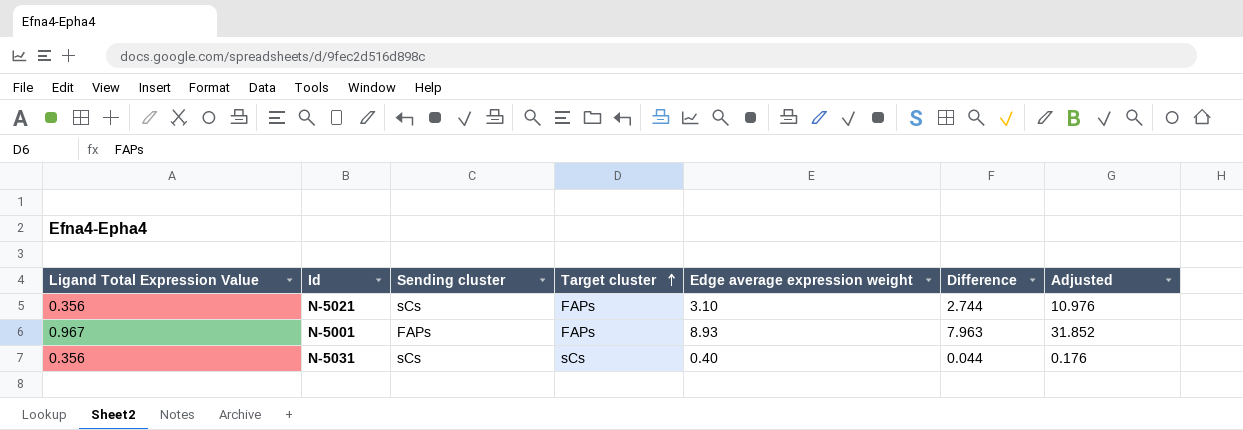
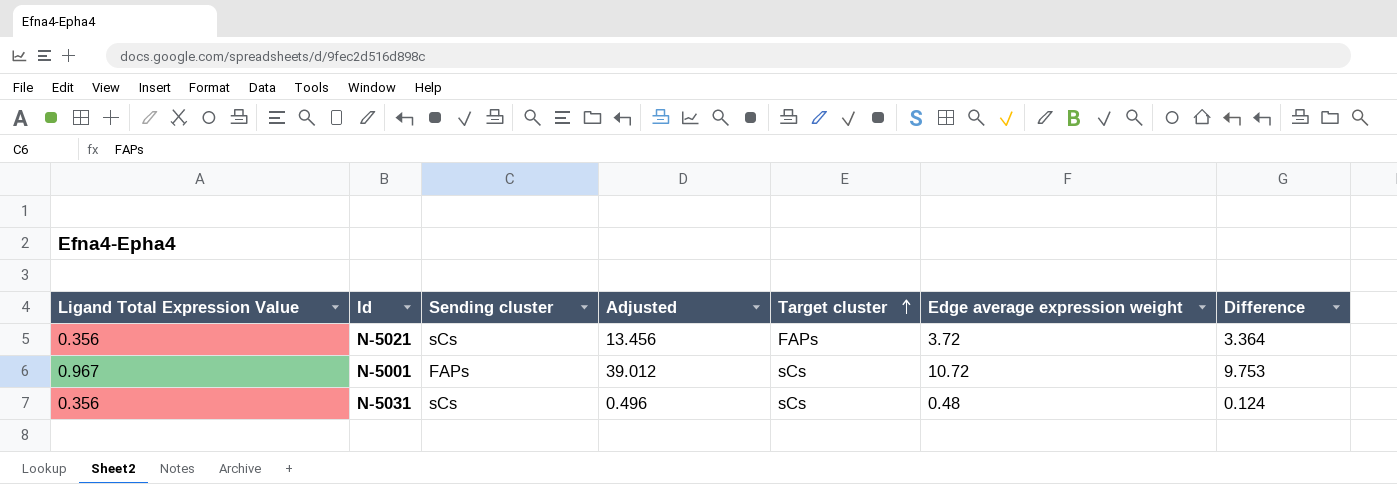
column Adjusted | position: 7 -> 4
N-5021 | Adjusted: 10.976 -> 13.456
N-5021 | Edge average expression weight: 3.10 -> 3.72
N-5021 | Difference: 2.744 -> 3.364
N-5001 | Adjusted: 31.852 -> 39.012
N-5001 | Target cluster: FAPs -> sCs
N-5001 | Edge average expression weight: 8.93 -> 10.72
N-5001 | Difference: 7.963 -> 9.753
N-5031 | Adjusted: 0.176 -> 0.496
N-5031 | Edge average expression weight: 0.40 -> 0.48
N-5031 | Difference: 0.044 -> 0.124

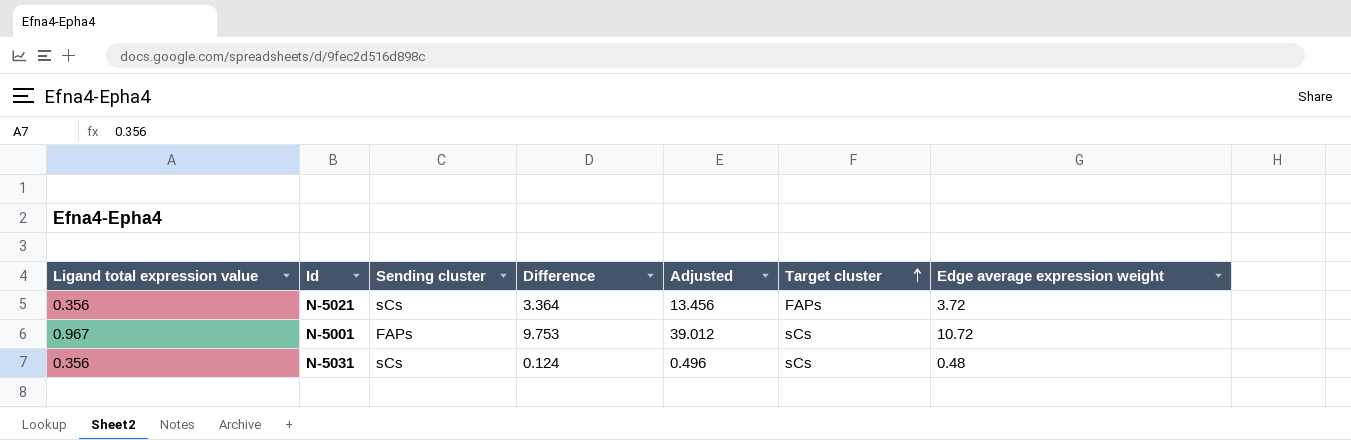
column name: Ligand Total Expression Value -> Ligand total expression value
column Difference | position: 7 -> 4

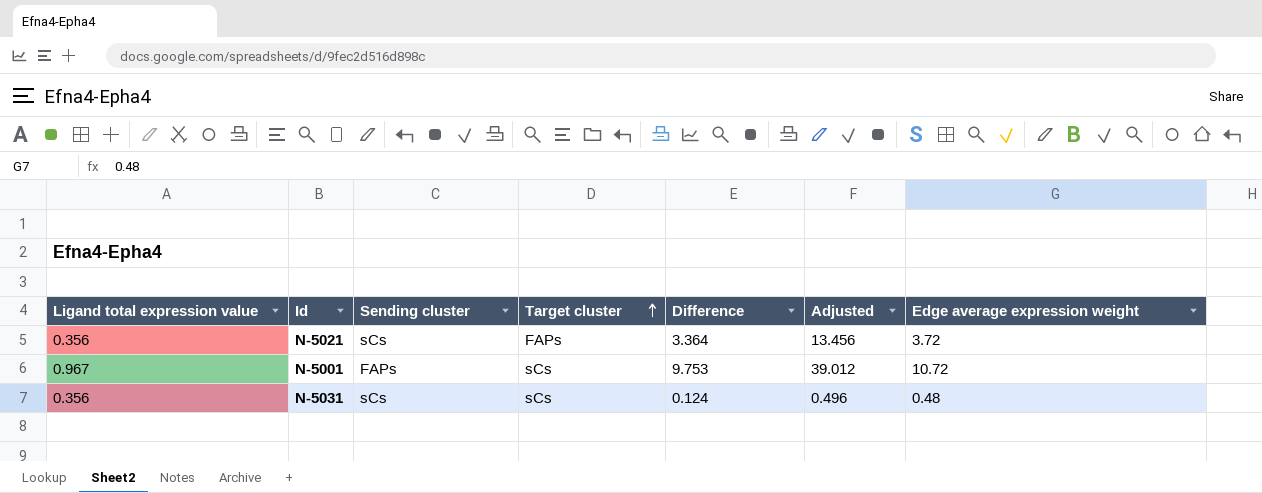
column Target cluster | position: 6 -> 4

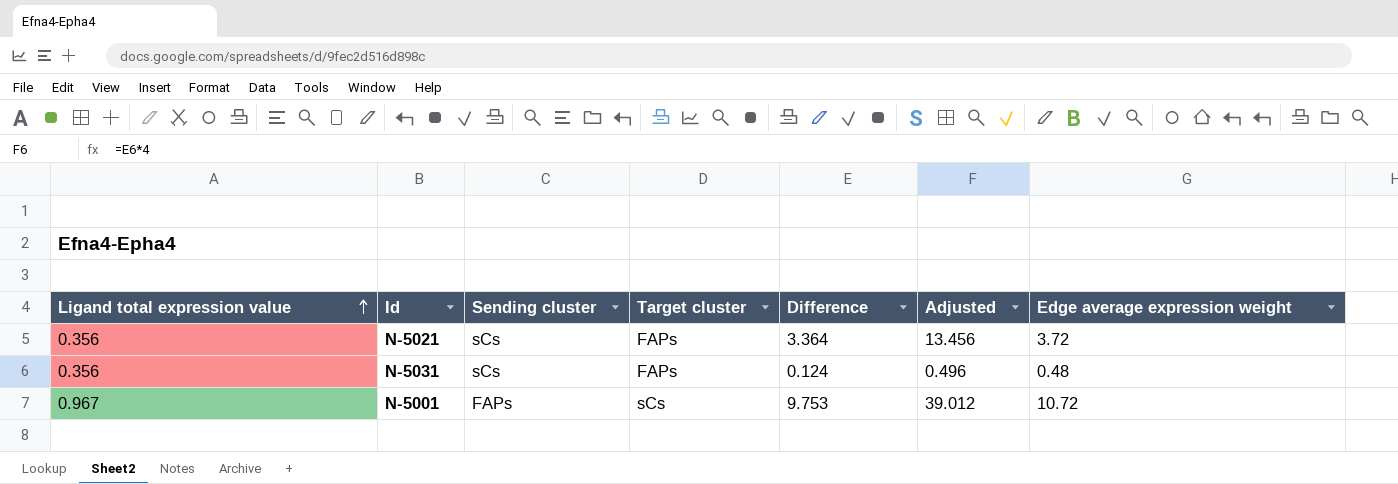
row order: Target cluster ascending -> Ligand total expression value ascending
N-5031 | Target cluster: sCs -> FAPs

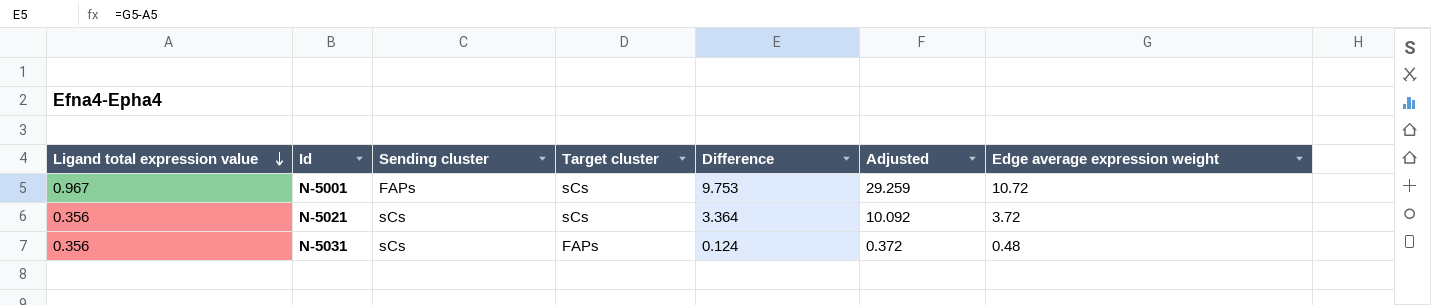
row order: Ligand total expression value ascending -> Ligand total expression value descending
column Adjusted | formula: [Difference] * 4 -> [Difference] * 3
N-5021 | Target cluster: FAPs -> sCs

